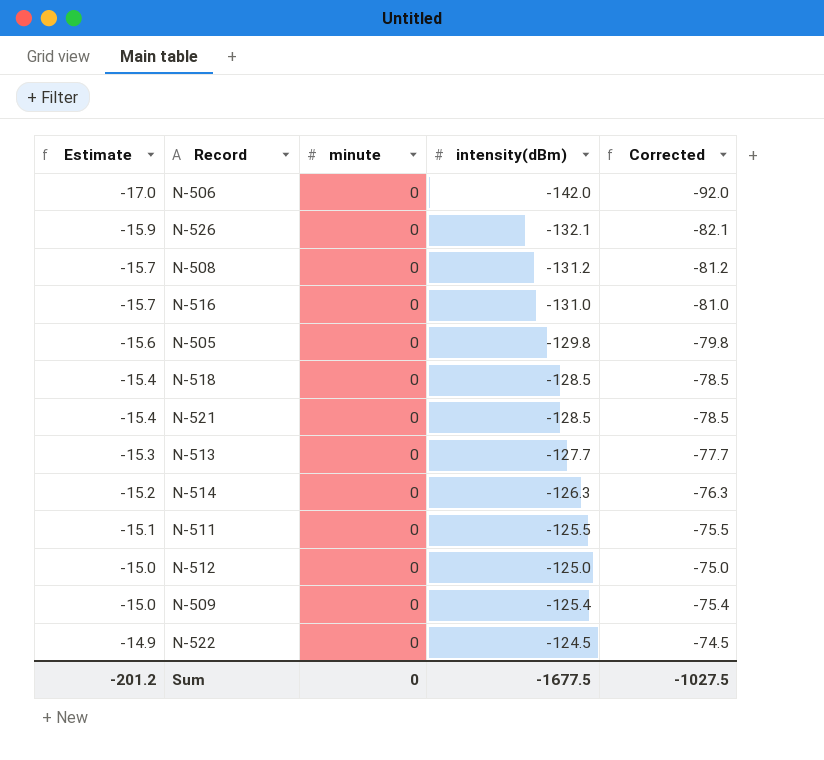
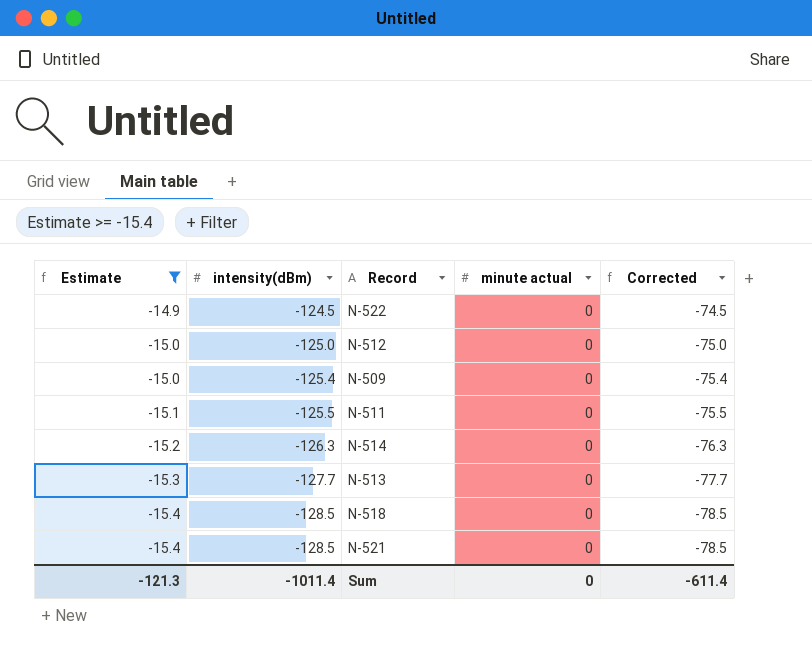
filter: none -> Estimate >= -15.4
row order: Estimate ascending -> Estimate descending
column intensity(dBm) | position: 4 -> 2
column name: minute -> minute actual
Sum | Estimate: -201.2 -> -121.3
Sum | intensity(dBm): -1677.5 -> -1011.4
Sum | Corrected: -1027.5 -> -611.4

